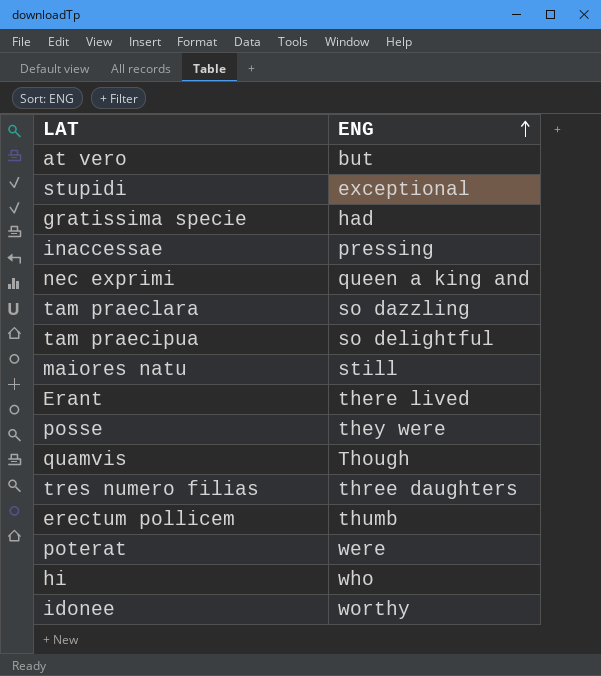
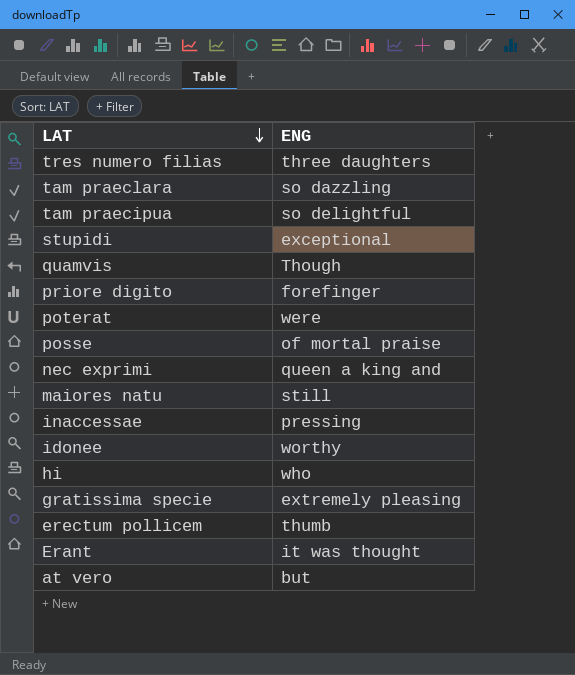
row order: ENG ascending -> LAT descending
row priore digito: none -> forefinger
posse | ENG: they were -> of mortal praise
gratissima specie | ENG: had -> extremely pleasing
Erant | ENG: there lived -> it was thought

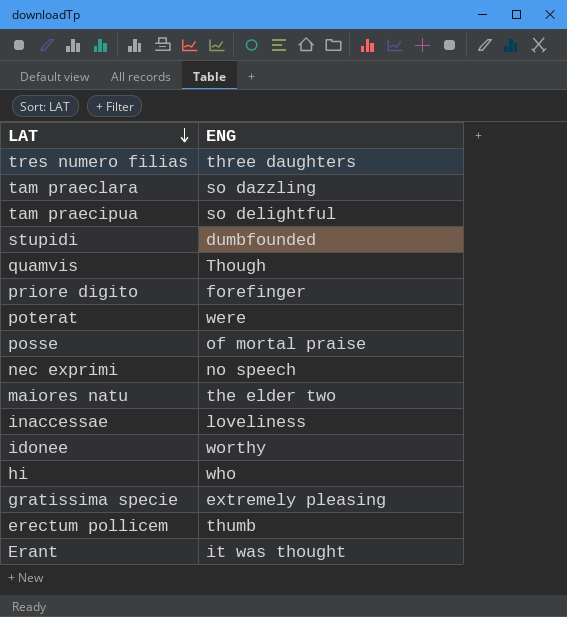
row at vero: but -> none
stupidi | ENG: exceptional -> dumbfounded
nec exprimi | ENG: queen a king and -> no speech
maiores natu | ENG: still -> the elder two
inaccessae | ENG: pressing -> loveliness

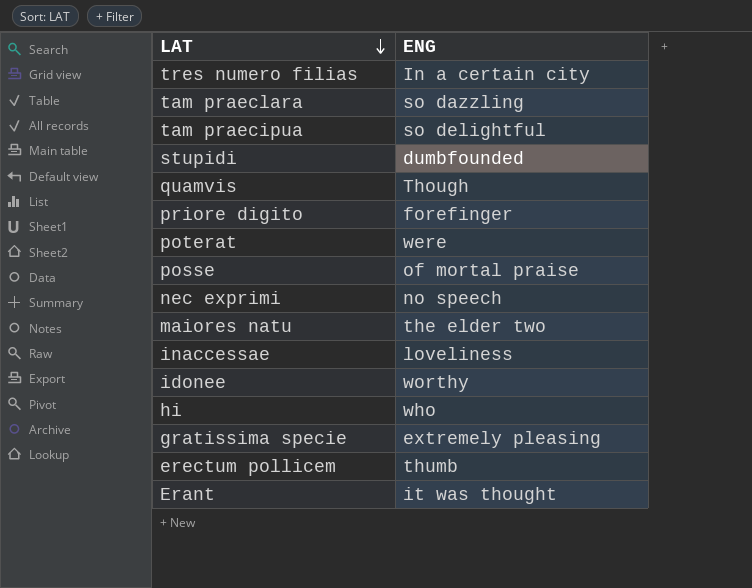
tres numero filias | ENG: three daughters -> In a certain city

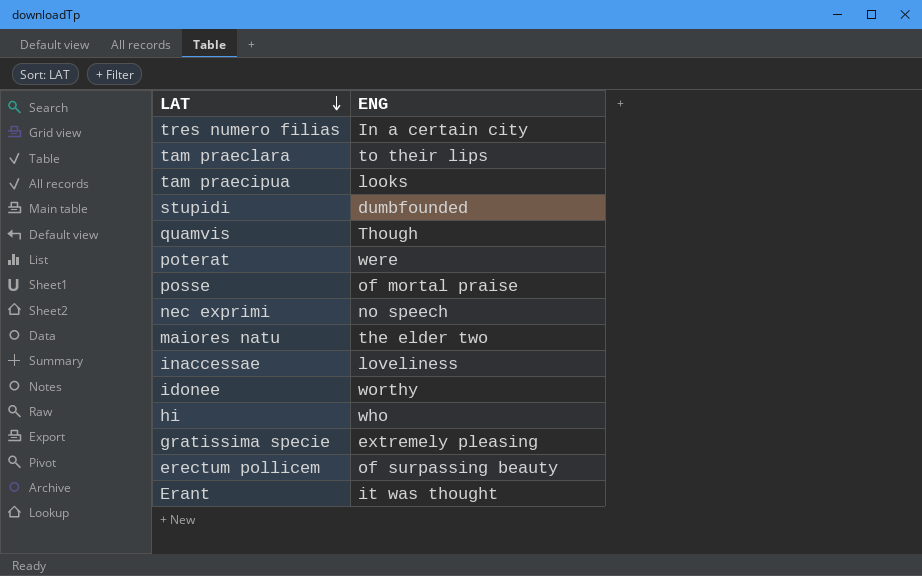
row priore digito: forefinger -> none
tam praeclara | ENG: so dazzling -> to their lips
tam praecipua | ENG: so delightful -> looks
erectum pollicem | ENG: thumb -> of surpassing beauty

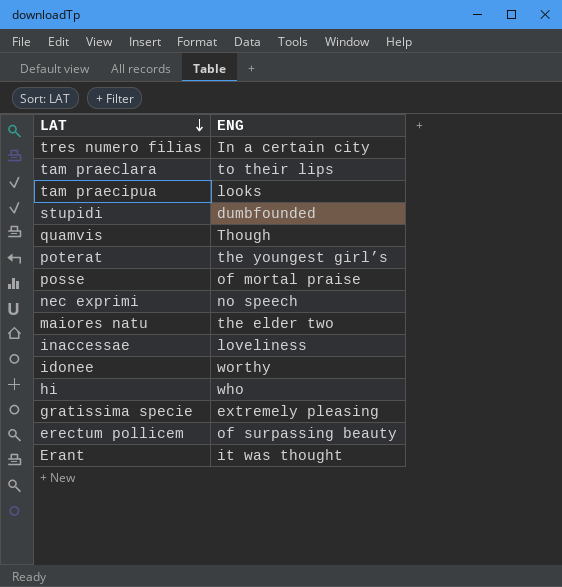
poterat | ENG: were -> the youngest girl’s

